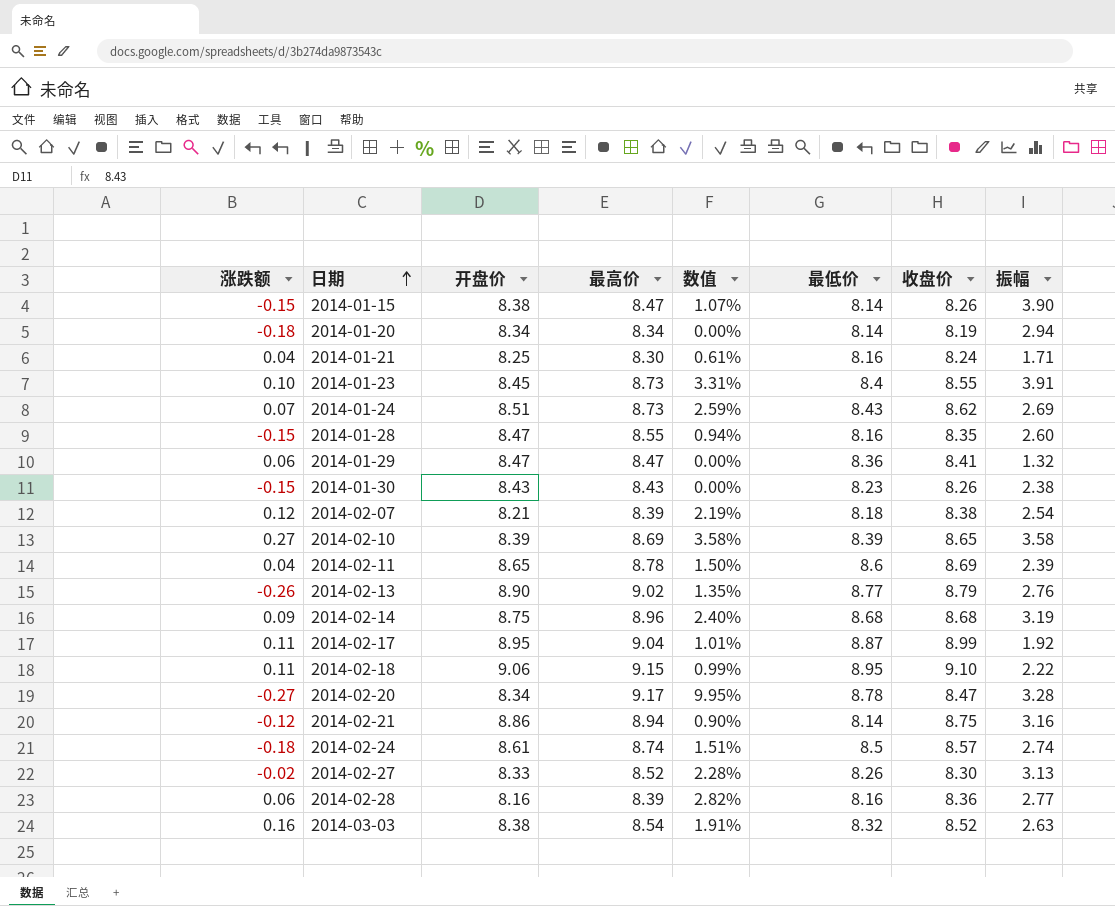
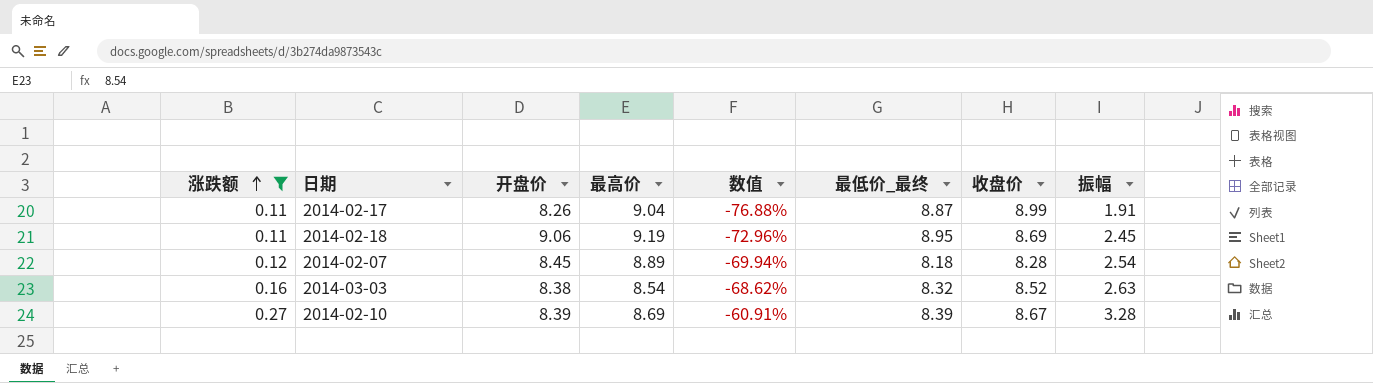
filter: none -> 涨跌额 >= 0.11
row order: 日期 ascending -> 涨跌额 ascending
column 数值 | formula: ([最高价] - [开盘价]) / [开盘价] -> ([振幅] - [开盘价]) / [开盘价]
column name: 最低价 -> 最低价_最终
2014-02-17 | 开盘价: 8.95 -> 8.26
2014-02-17 | 振幅: 1.92 -> 1.91
2014-02-18 | 最高价: 9.15 -> 9.19
2014-02-18 | 收盘价: 9.10 -> 8.69
2014-02-18 | 振幅: 2.22 -> 2.45
2014-02-07 | 开盘价: 8.21 -> 8.45
2014-02-07 | 最高价: 8.39 -> 8.89
2014-02-07 | 收盘价: 8.38 -> 8.28
2014-02-10 | 收盘价: 8.65 -> 8.67
2014-02-10 | 振幅: 3.58 -> 3.28

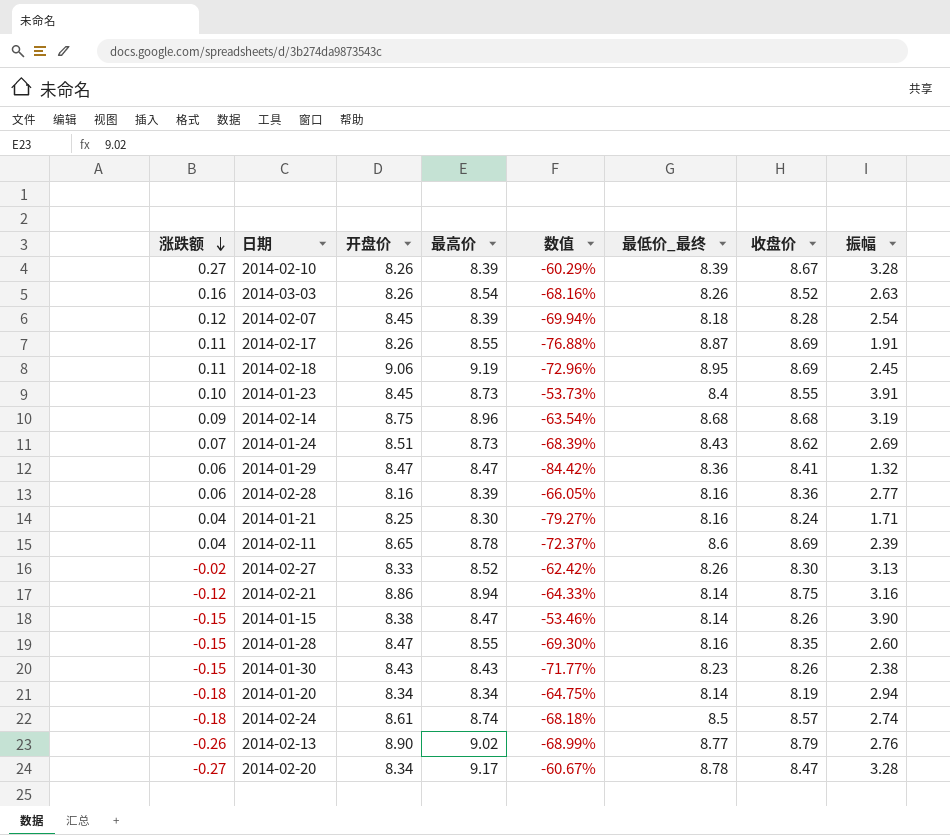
filter: 涨跌额 >= 0.11 -> none
row order: 涨跌额 ascending -> 涨跌额 descending
2014-02-10 | 开盘价: 8.39 -> 8.26
2014-02-10 | 最高价: 8.69 -> 8.39
2014-02-10 | 数值: -60.91% -> -60.29%
2014-03-03 | 开盘价: 8.38 -> 8.26
2014-03-03 | 数值: -68.62% -> -68.16%
2014-03-03 | 最低价_最终: 8.32 -> 8.26
2014-02-07 | 最高价: 8.89 -> 8.39
2014-02-17 | 最高价: 9.04 -> 8.55
2014-02-17 | 收盘价: 8.99 -> 8.69

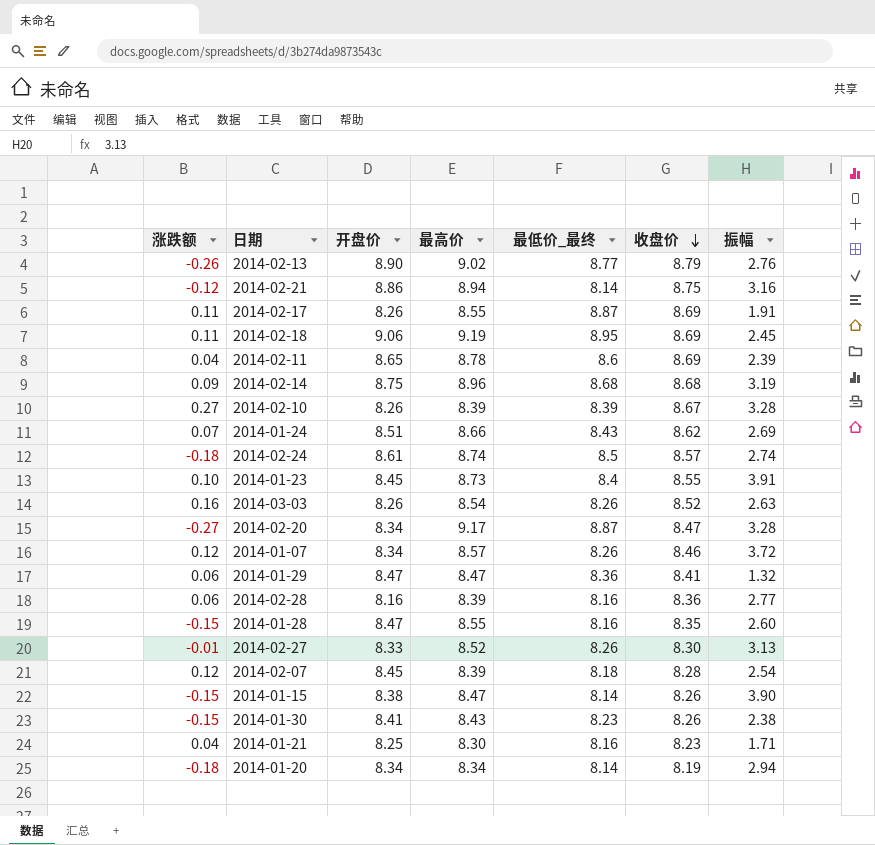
row order: 涨跌额 descending -> 收盘价 descending
column 数值 | formula: ([振幅] - [开盘价]) / [开盘价] -> none
2014-01-24 | 最高价: 8.73 -> 8.66
2014-02-20 | 最低价_最终: 8.78 -> 8.87
row 2014-01-07: none -> 0.12 | 8.34 | 8.57 | 8.26 | 8.46 | 3.72
2014-02-27 | 涨跌额: -0.02 -> -0.01
2014-01-30 | 开盘价: 8.43 -> 8.41
2014-01-21 | 收盘价: 8.24 -> 8.23

